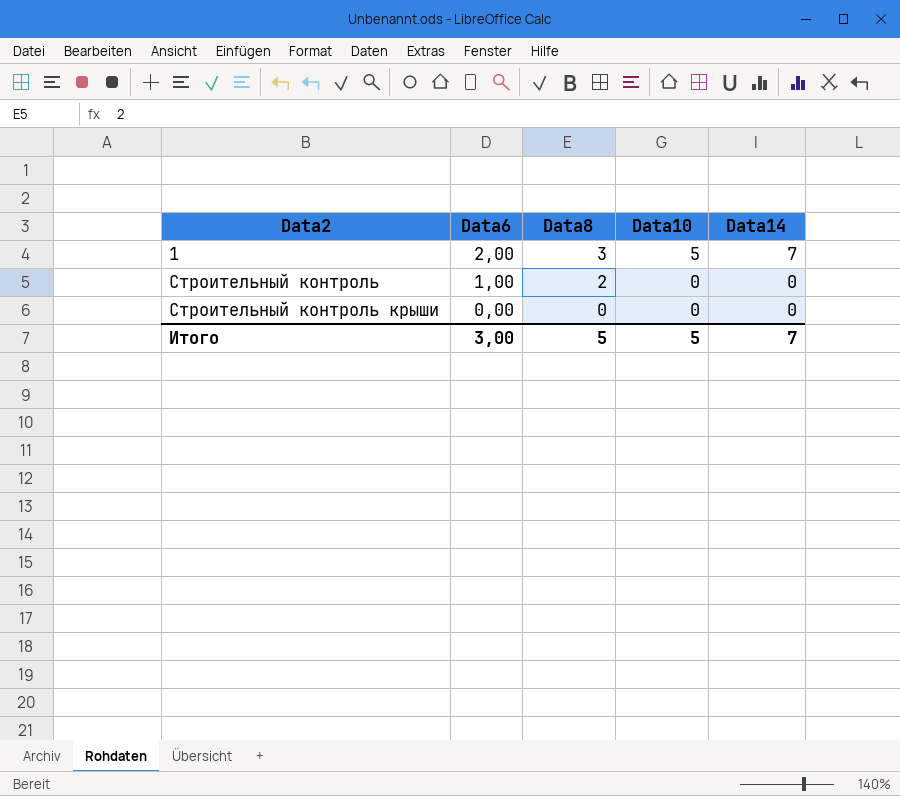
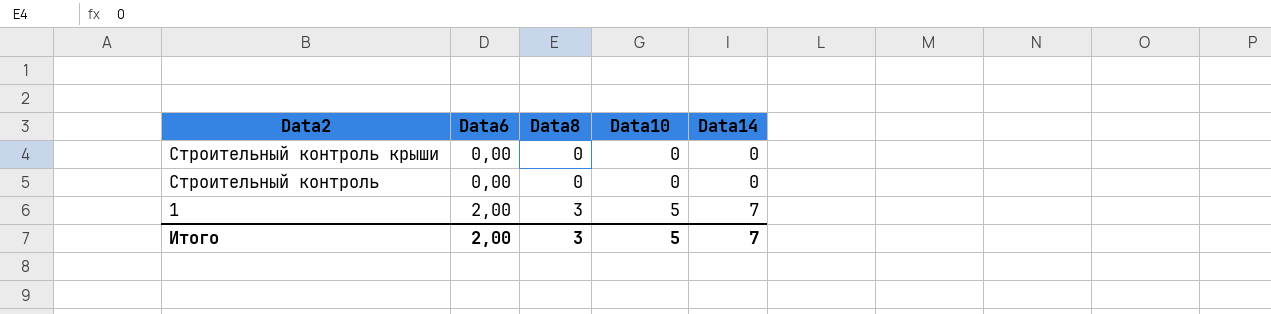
row order: Data2 ascending -> Data2 descending
Строительный контроль | Data6: 1,00 -> 0,00
Строительный контроль | Data8: 2 -> 0
Итого | Data6: 3,00 -> 2,00
Итого | Data8: 5 -> 3

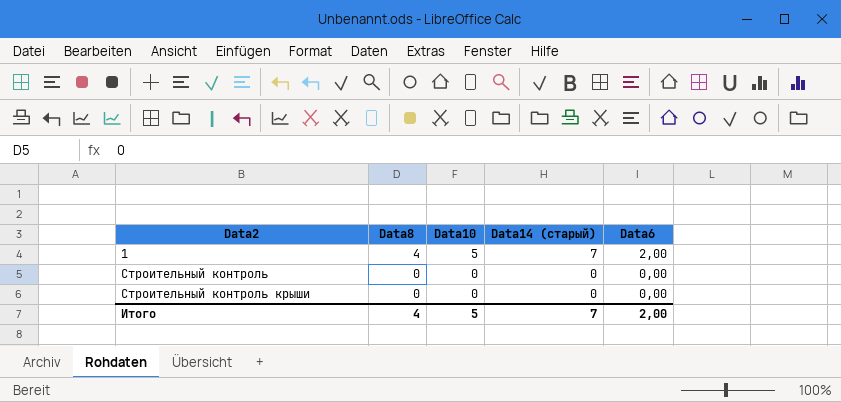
row order: Data2 descending -> Data2 ascending
column name: Data14 -> Data14 (старый)
column Data6 | position: 2 -> 5
1 | Data8: 3 -> 4
Итого | Data8: 3 -> 4

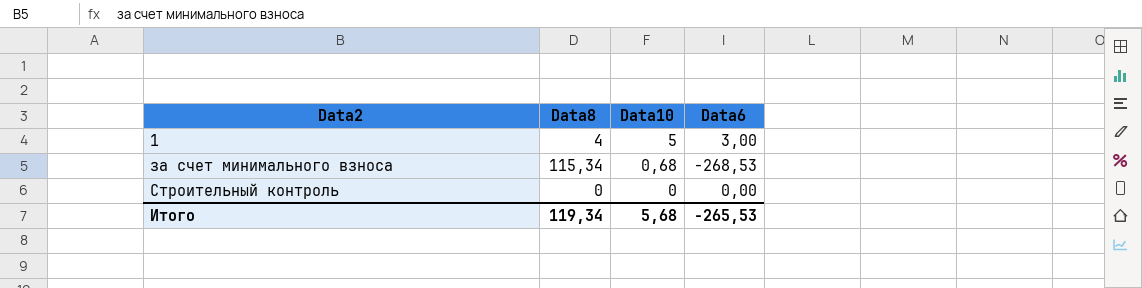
column Data14 (старый) | position: 4 -> none
row Строительный контроль крыши: 0 | 0 | 0 | 0,00 -> none
1 | Data6: 2,00 -> 3,00
row за счет минимального взноса: none -> 115,34 | 0,68 | -268,53
Итого | Data8: 4 -> 119,34
Итого | Data10: 5 -> 5,68
Итого | Data6: 2,00 -> -265,53

